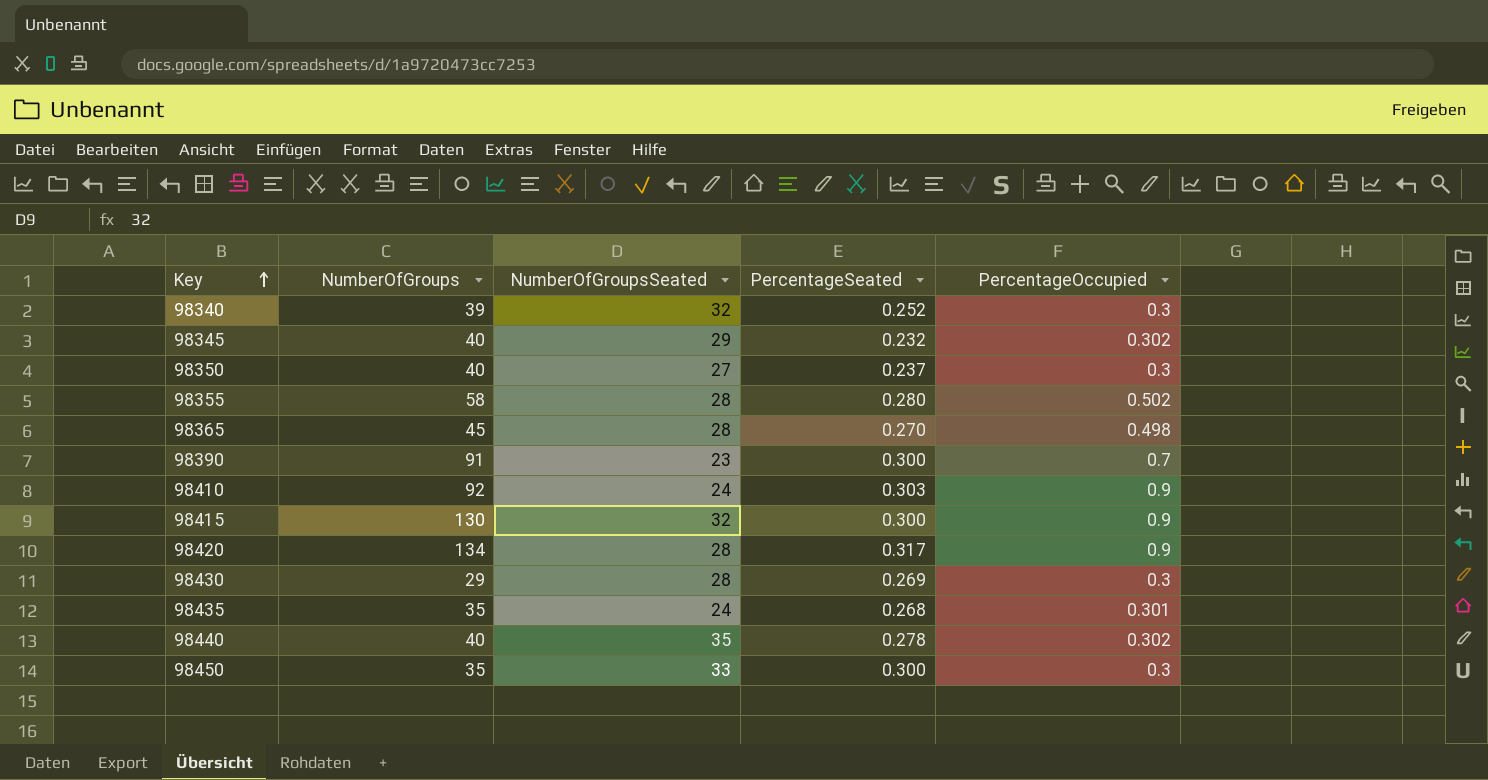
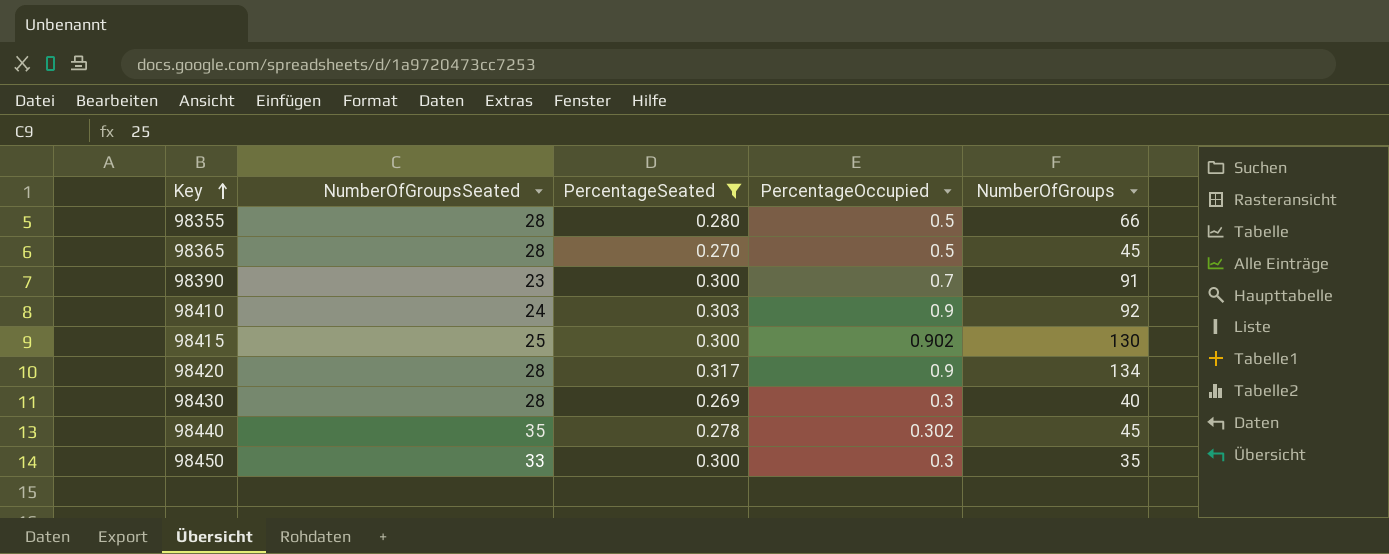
filter: none -> PercentageSeated >= 0.269
column NumberOfGroups | position: 2 -> 5
98355 | PercentageOccupied: 0.502 -> 0.5
98355 | NumberOfGroups: 58 -> 66
98365 | PercentageOccupied: 0.498 -> 0.5
98415 | NumberOfGroupsSeated: 32 -> 25
98415 | PercentageOccupied: 0.9 -> 0.902
98430 | NumberOfGroups: 29 -> 40
98440 | NumberOfGroups: 40 -> 45

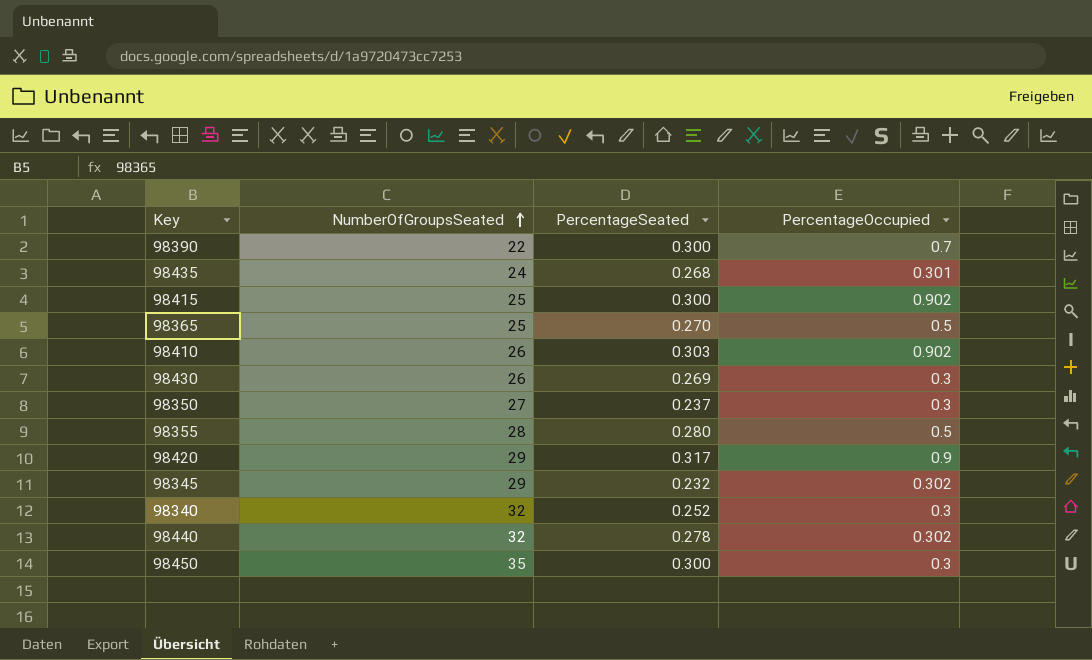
filter: PercentageSeated >= 0.269 -> none
row order: Key ascending -> NumberOfGroupsSeated ascending
column NumberOfGroups | position: 5 -> none
98390 | NumberOfGroupsSeated: 23 -> 22
98365 | NumberOfGroupsSeated: 28 -> 25
98410 | NumberOfGroupsSeated: 24 -> 26
98410 | PercentageOccupied: 0.9 -> 0.902
98430 | NumberOfGroupsSeated: 28 -> 26
98420 | NumberOfGroupsSeated: 28 -> 29
98440 | NumberOfGroupsSeated: 35 -> 32
98450 | NumberOfGroupsSeated: 33 -> 35

